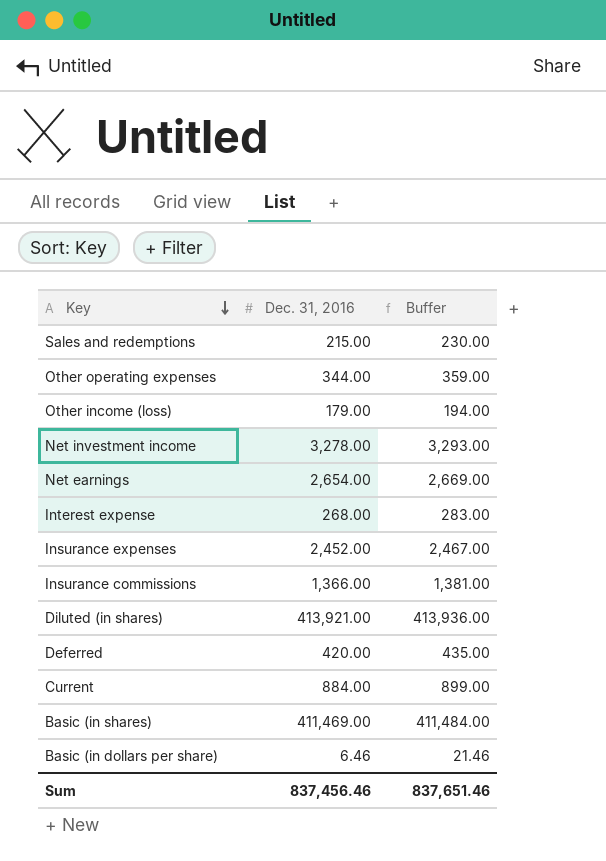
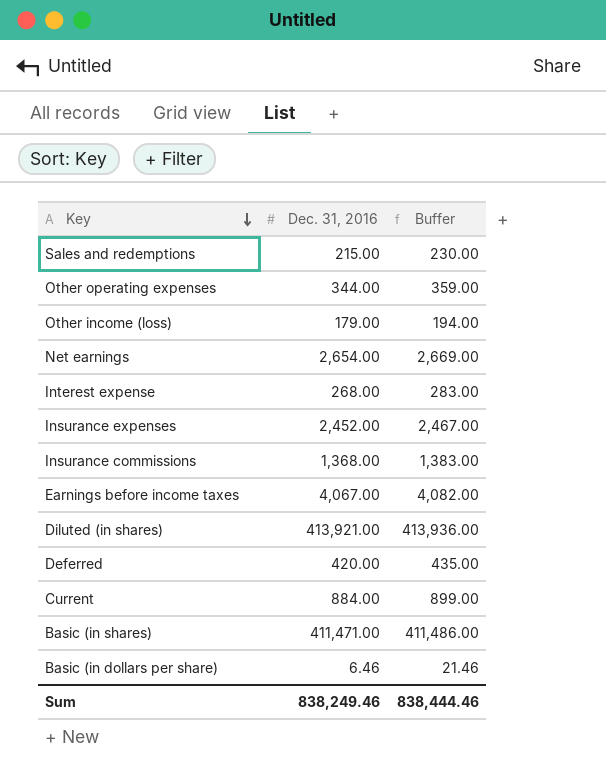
row Net investment income: 3,278.00 | 3,293.00 -> none
Insurance commissions | Dec. 31, 2016: 1,366.00 -> 1,368.00
Insurance commissions | Buffer: 1,381.00 -> 1,383.00
row Earnings before income taxes: none -> 4,067.00 | 4,082.00
Basic (in shares) | Dec. 31, 2016: 411,469.00 -> 411,471.00
Basic (in shares) | Buffer: 411,484.00 -> 411,486.00
Sum | Dec. 31, 2016: 837,456.46 -> 838,249.46
Sum | Buffer: 837,651.46 -> 838,444.46

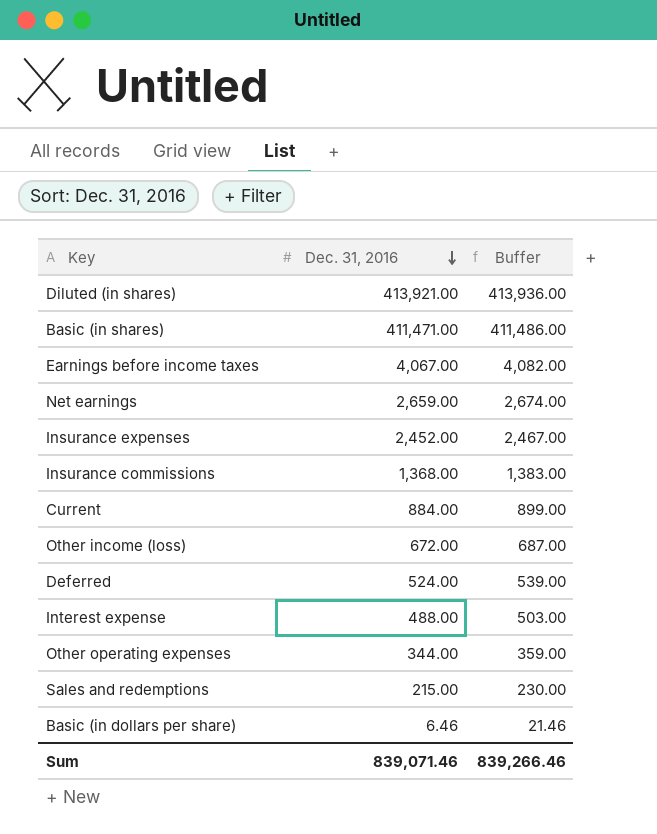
row order: Key descending -> Dec. 31, 2016 descending
Net earnings | Dec. 31, 2016: 2,654.00 -> 2,659.00
Net earnings | Buffer: 2,669.00 -> 2,674.00
Other income (loss) | Dec. 31, 2016: 179.00 -> 672.00
Other income (loss) | Buffer: 194.00 -> 687.00
Deferred | Dec. 31, 2016: 420.00 -> 524.00
Deferred | Buffer: 435.00 -> 539.00
Interest expense | Dec. 31, 2016: 268.00 -> 488.00
Interest expense | Buffer: 283.00 -> 503.00
Sum | Dec. 31, 2016: 838,249.46 -> 839,071.46
Sum | Buffer: 838,444.46 -> 839,266.46

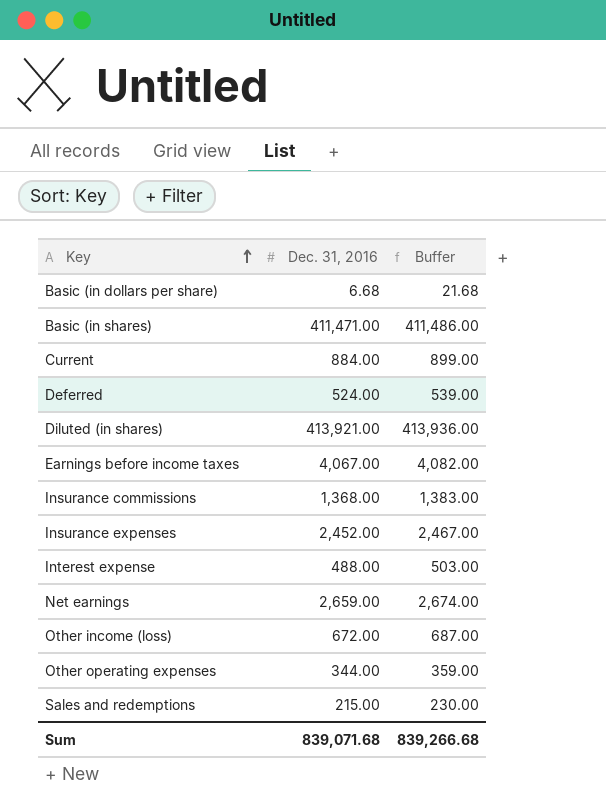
row order: Dec. 31, 2016 descending -> Key ascending
Basic (in dollars per share) | Dec. 31, 2016: 6.46 -> 6.68
Basic (in dollars per share) | Buffer: 21.46 -> 21.68
Sum | Dec. 31, 2016: 839,071.46 -> 839,071.68
Sum | Buffer: 839,266.46 -> 839,266.68

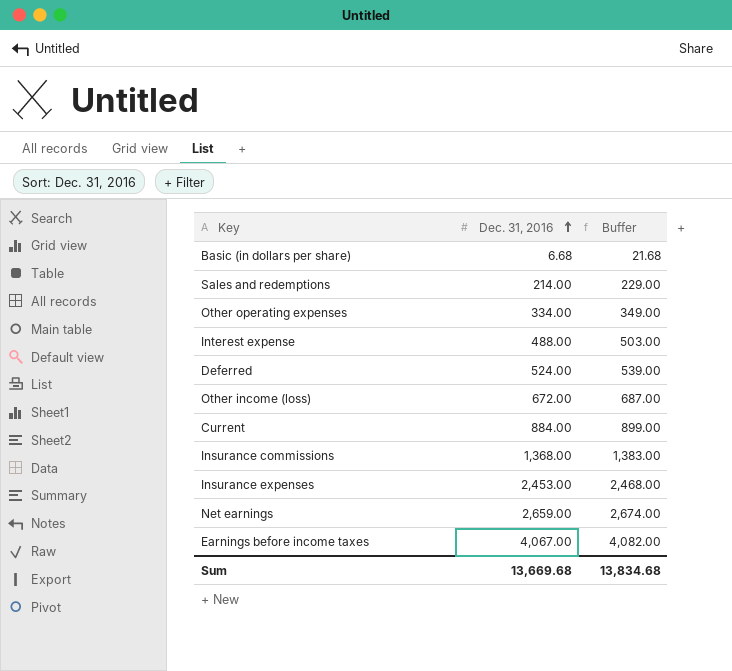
row order: Key ascending -> Dec. 31, 2016 ascending
row Basic (in shares): 411,471.00 | 411,486.00 -> none
row Diluted (in shares): 413,921.00 | 413,936.00 -> none
Sales and redemptions | Dec. 31, 2016: 215.00 -> 214.00
Sales and redemptions | Buffer: 230.00 -> 229.00
Other operating expenses | Dec. 31, 2016: 344.00 -> 334.00
Other operating expenses | Buffer: 359.00 -> 349.00
Insurance expenses | Dec. 31, 2016: 2,452.00 -> 2,453.00
Insurance expenses | Buffer: 2,467.00 -> 2,468.00
Sum | Dec. 31, 2016: 839,071.68 -> 13,669.68
Sum | Buffer: 839,266.68 -> 13,834.68

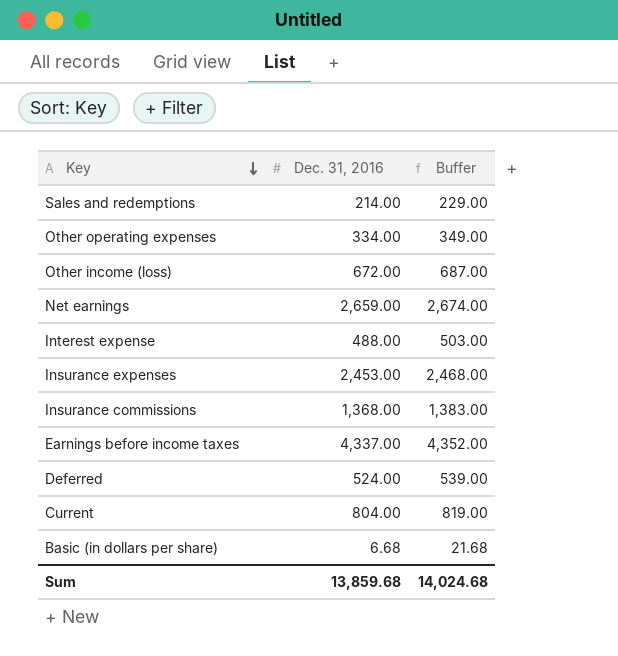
row order: Dec. 31, 2016 ascending -> Key descending
Earnings before income taxes | Dec. 31, 2016: 4,067.00 -> 4,337.00
Earnings before income taxes | Buffer: 4,082.00 -> 4,352.00
Current | Dec. 31, 2016: 884.00 -> 804.00
Current | Buffer: 899.00 -> 819.00
Sum | Dec. 31, 2016: 13,669.68 -> 13,859.68
Sum | Buffer: 13,834.68 -> 14,024.68

